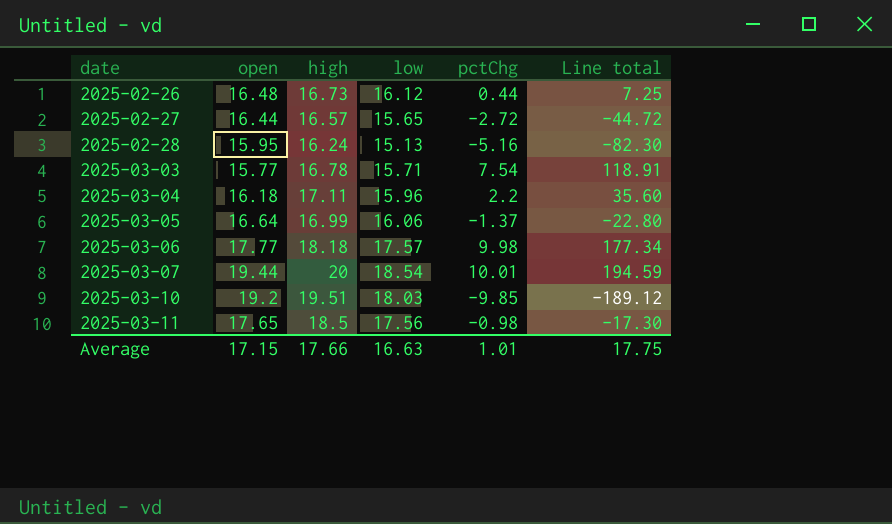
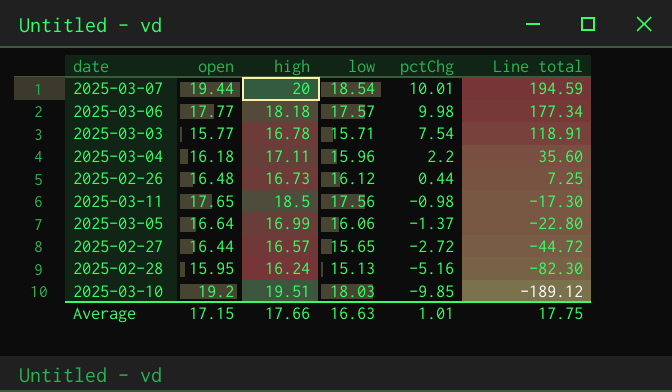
row order: date ascending -> pctChg descending

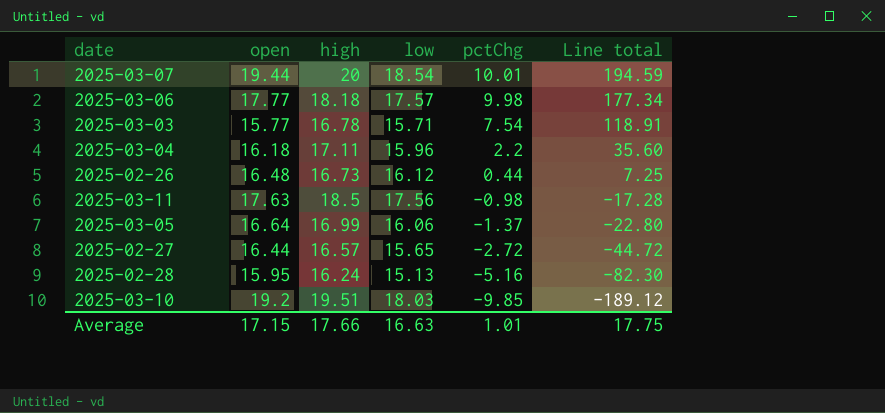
2025-03-11 | open: 17.65 -> 17.63
2025-03-11 | Line total: -17.30 -> -17.28

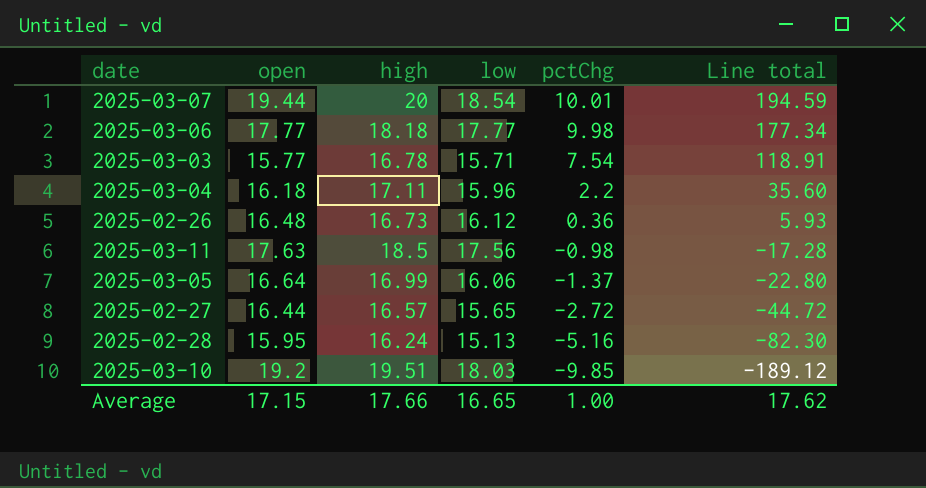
2025-03-06 | low: 17.57 -> 17.77
2025-02-26 | pctChg: 0.44 -> 0.36
2025-02-26 | Line total: 7.25 -> 5.93
Average | low: 16.63 -> 16.65
Average | pctChg: 1.01 -> 1.00
Average | Line total: 17.75 -> 17.62

